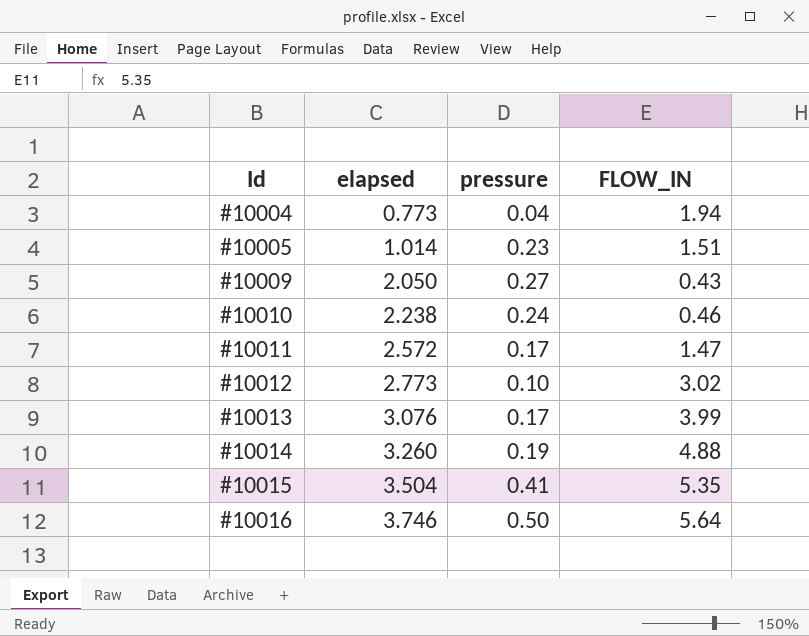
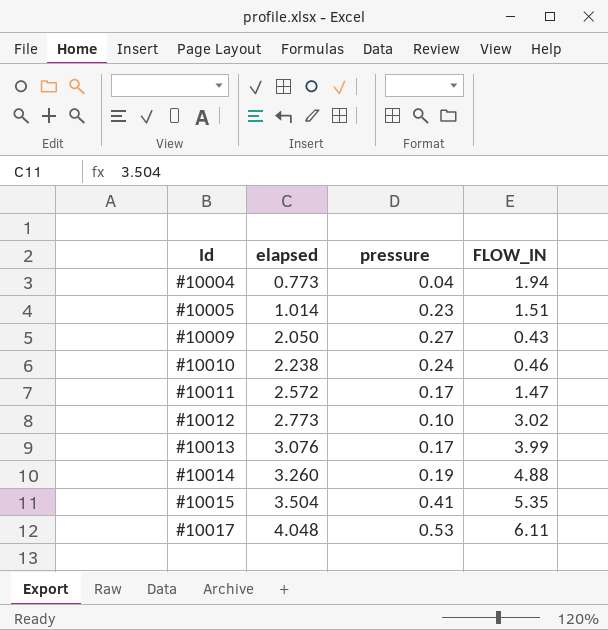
row #10016: 3.746 | 0.50 | 5.64 -> none
row #10017: none -> 4.048 | 0.53 | 6.11

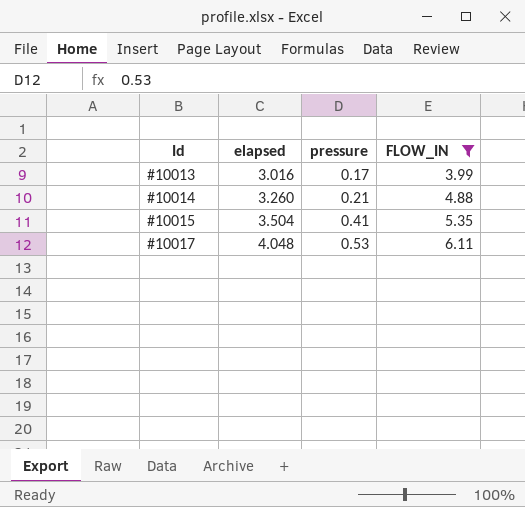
filter: none -> FLOW_IN >= 3.99
#10013 | elapsed: 3.076 -> 3.016
#10014 | pressure: 0.19 -> 0.21

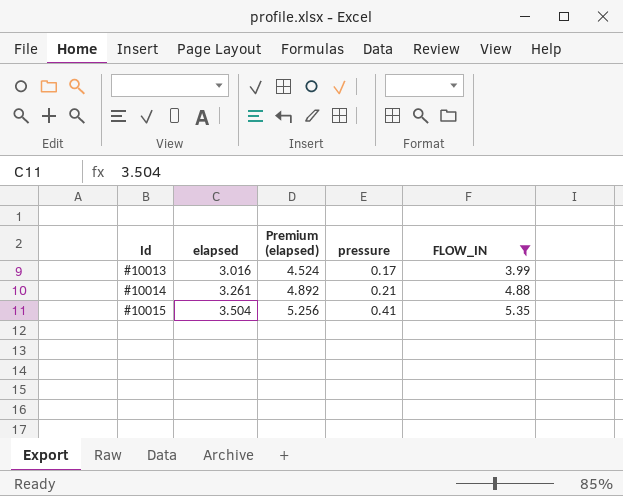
column Premium (elapsed) | formula: none -> [elapsed] * 1.5
row #10017: 4.048 | 0.53 | 6.11 -> none
#10014 | elapsed: 3.260 -> 3.261

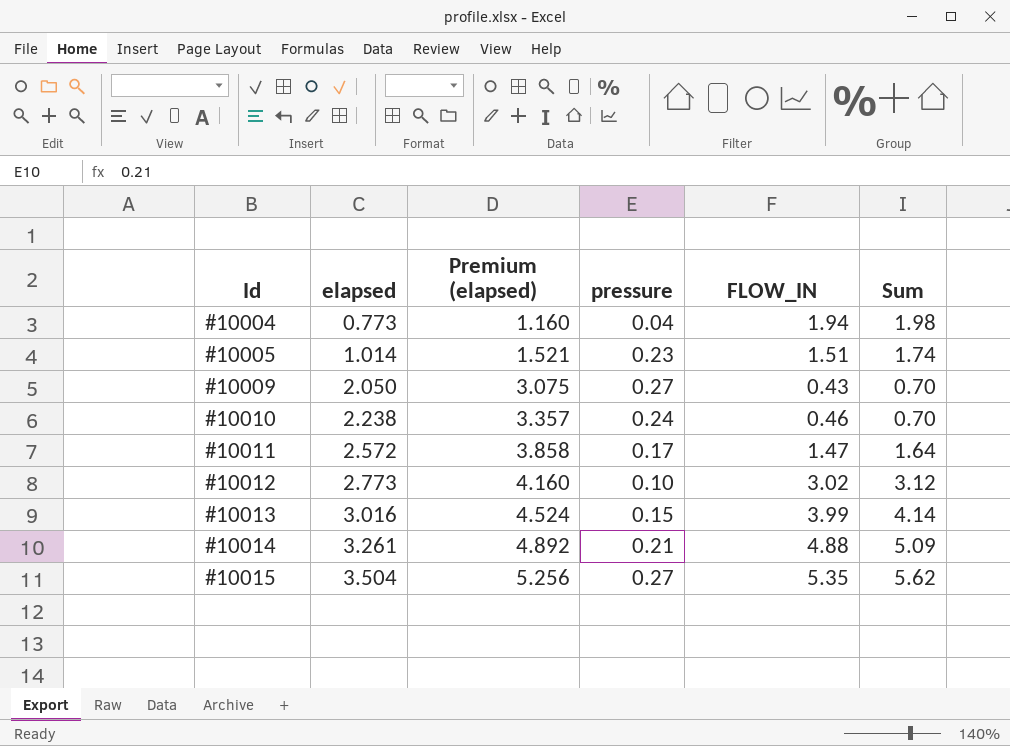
filter: FLOW_IN >= 3.99 -> none
column Sum | formula: none -> [pressure] + [FLOW_IN]
#10013 | pressure: 0.17 -> 0.15
#10015 | pressure: 0.41 -> 0.27

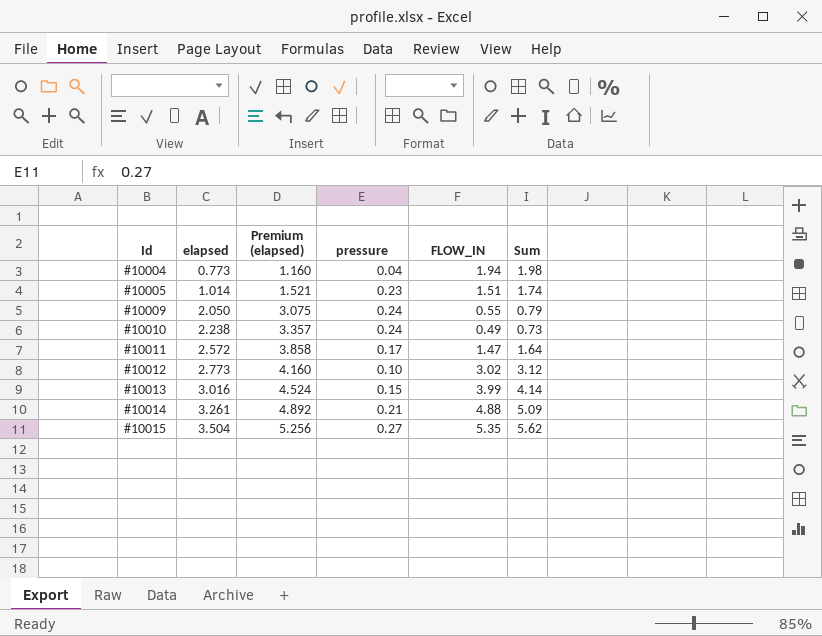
#10009 | pressure: 0.27 -> 0.24
#10009 | FLOW_IN: 0.43 -> 0.55
#10009 | Sum: 0.70 -> 0.79
#10010 | FLOW_IN: 0.46 -> 0.49
#10010 | Sum: 0.70 -> 0.73

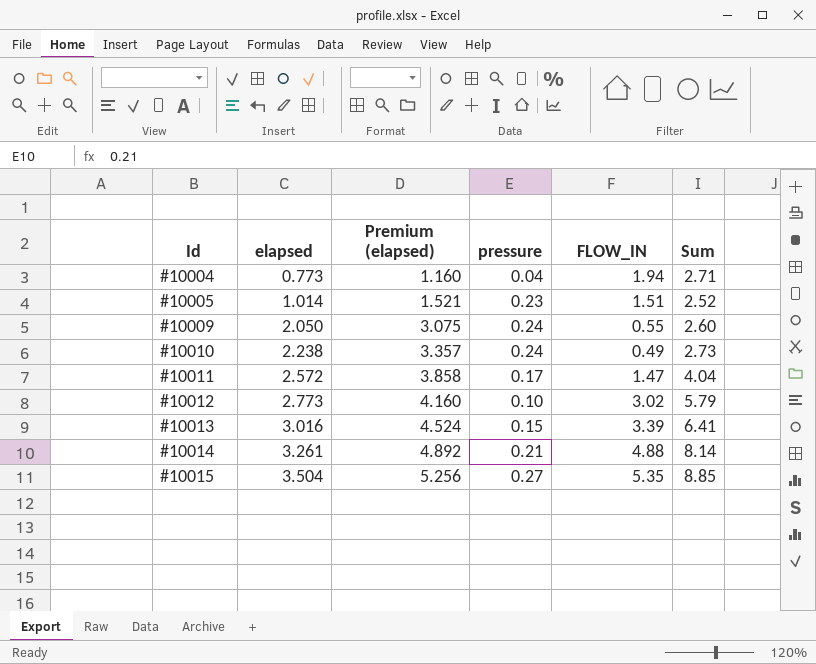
column Sum | formula: [pressure] + [FLOW_IN] -> [elapsed] + [FLOW_IN]
#10013 | FLOW_IN: 3.99 -> 3.39

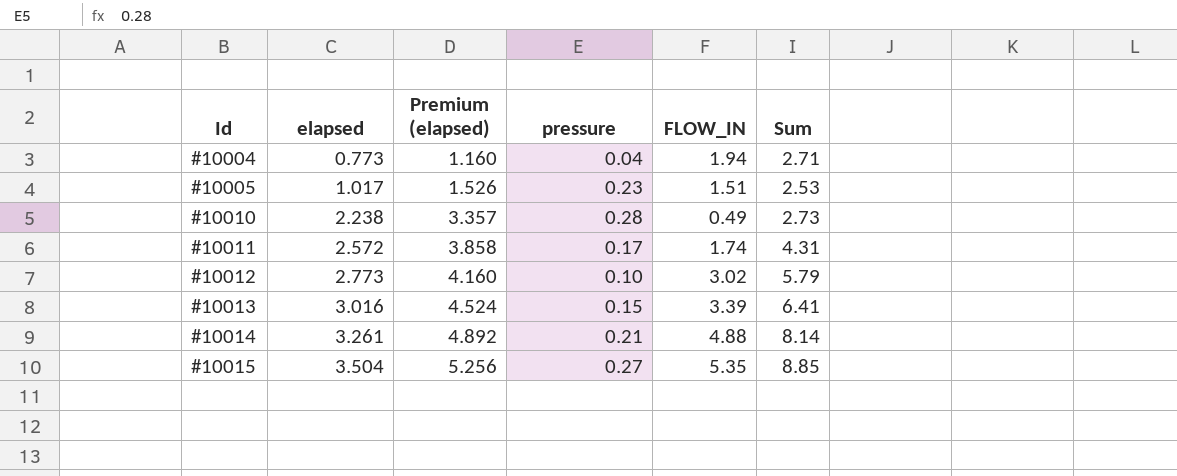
row #10009: 2.050 | 3.075 | 0.24 | 0.55 | 2.60 -> none
#10005 | elapsed: 1.014 -> 1.017
#10005 | Premium (elapsed): 1.521 -> 1.526
#10005 | Sum: 2.52 -> 2.53
#10010 | pressure: 0.24 -> 0.28
#10011 | FLOW_IN: 1.47 -> 1.74
#10011 | Sum: 4.04 -> 4.31

